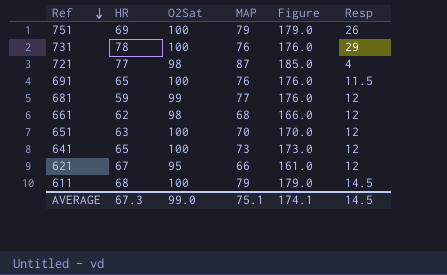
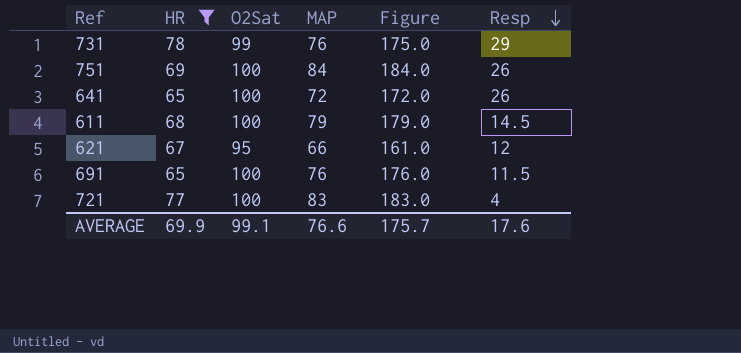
filter: none -> HR >= 65
row order: Ref descending -> Resp descending
731 | O2Sat: 100 -> 99
731 | Figure: 176.0 -> 175.0
751 | MAP: 79 -> 84
751 | Figure: 179.0 -> 184.0
641 | MAP: 73 -> 72
641 | Figure: 173.0 -> 172.0
641 | Resp: 12 -> 26
721 | O2Sat: 98 -> 100
721 | MAP: 87 -> 83
721 | Figure: 185.0 -> 183.0
AVERAGE | HR: 67.3 -> 69.9
AVERAGE | O2Sat: 99.0 -> 99.1
AVERAGE | MAP: 75.1 -> 76.6
AVERAGE | Figure: 174.1 -> 175.7
AVERAGE | Resp: 14.5 -> 17.6

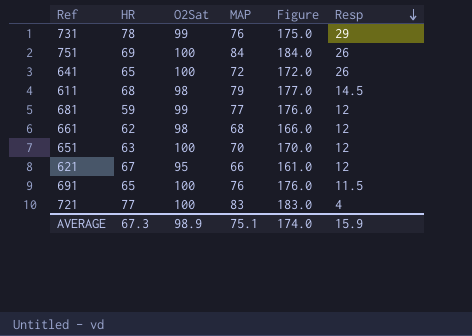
filter: HR >= 65 -> none
611 | O2Sat: 100 -> 98
611 | Figure: 179.0 -> 177.0
AVERAGE | HR: 69.9 -> 67.3
AVERAGE | O2Sat: 99.1 -> 98.9
AVERAGE | MAP: 76.6 -> 75.1
AVERAGE | Figure: 175.7 -> 174.0
AVERAGE | Resp: 17.6 -> 15.9

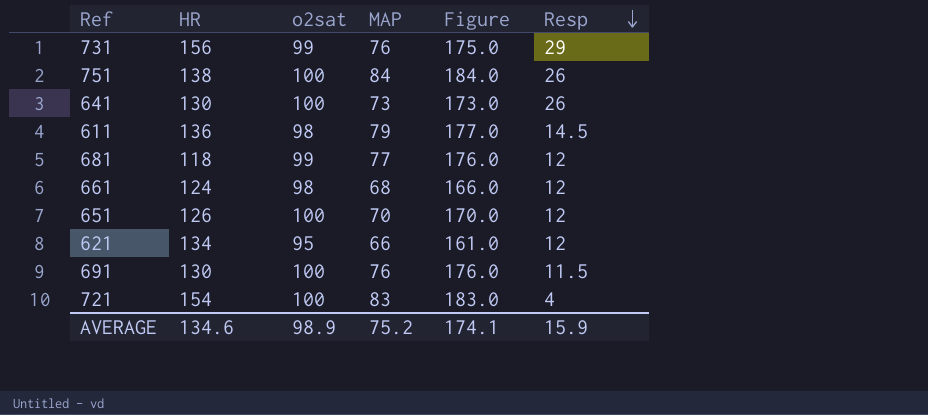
column name: O2Sat -> o2sat
731 | HR: 78 -> 156
751 | HR: 69 -> 138
641 | HR: 65 -> 130
641 | MAP: 72 -> 73
641 | Figure: 172.0 -> 173.0
611 | HR: 68 -> 136
681 | HR: 59 -> 118
661 | HR: 62 -> 124
651 | HR: 63 -> 126
621 | HR: 67 -> 134
691 | HR: 65 -> 130
721 | HR: 77 -> 154
AVERAGE | HR: 67.3 -> 134.6
AVERAGE | MAP: 75.1 -> 75.2
AVERAGE | Figure: 174.0 -> 174.1

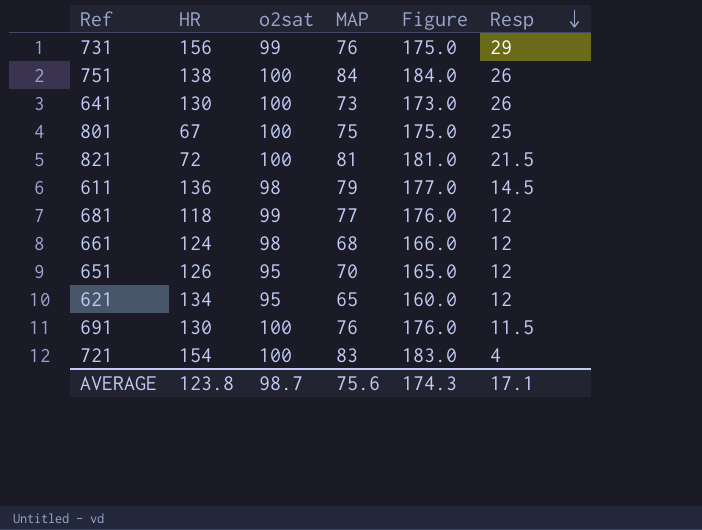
row 801: none -> 67 | 100 | 75 | 175.0 | 25
row 821: none -> 72 | 100 | 81 | 181.0 | 21.5
651 | o2sat: 100 -> 95
651 | Figure: 170.0 -> 165.0
621 | MAP: 66 -> 65
621 | Figure: 161.0 -> 160.0
AVERAGE | HR: 134.6 -> 123.8
AVERAGE | o2sat: 98.9 -> 98.7
AVERAGE | MAP: 75.2 -> 75.6
AVERAGE | Figure: 174.1 -> 174.3
AVERAGE | Resp: 15.9 -> 17.1

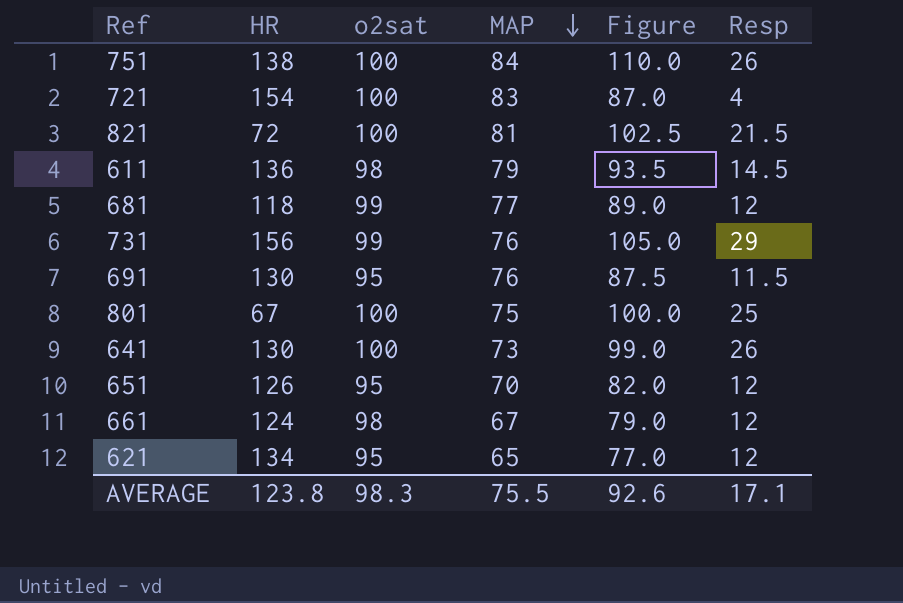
row order: Resp descending -> MAP descending
column Figure | formula: [o2sat] + [MAP] -> [MAP] + [Resp]
691 | o2sat: 100 -> 95
661 | MAP: 68 -> 67
AVERAGE | o2sat: 98.7 -> 98.3
AVERAGE | MAP: 75.6 -> 75.5
AVERAGE | Figure: 174.3 -> 92.6

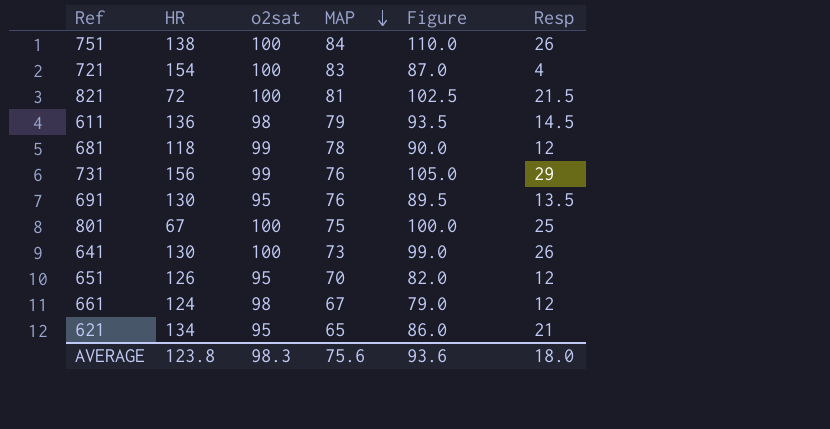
681 | MAP: 77 -> 78
681 | Figure: 89.0 -> 90.0
691 | Figure: 87.5 -> 89.5
691 | Resp: 11.5 -> 13.5
621 | Figure: 77.0 -> 86.0
621 | Resp: 12 -> 21
AVERAGE | MAP: 75.5 -> 75.6
AVERAGE | Figure: 92.6 -> 93.6
AVERAGE | Resp: 17.1 -> 18.0

